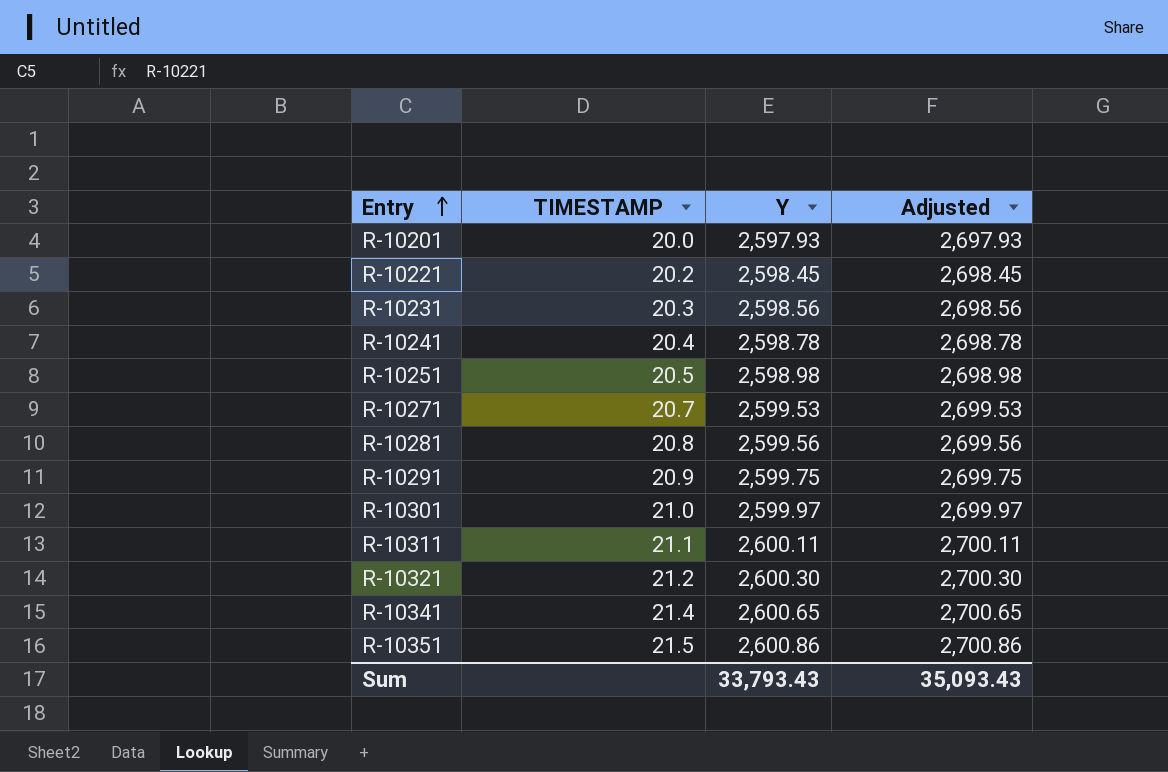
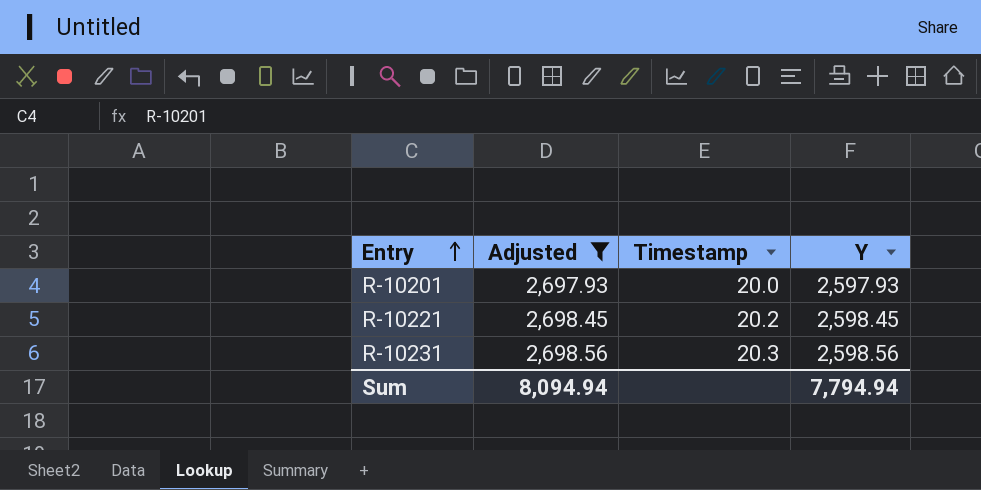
filter: none -> Adjusted <= 2,698.56
column Adjusted | position: 4 -> 2
column name: TIMESTAMP -> Timestamp
Sum | Adjusted: 35,093.43 -> 8,094.94
Sum | Y: 33,793.43 -> 7,794.94

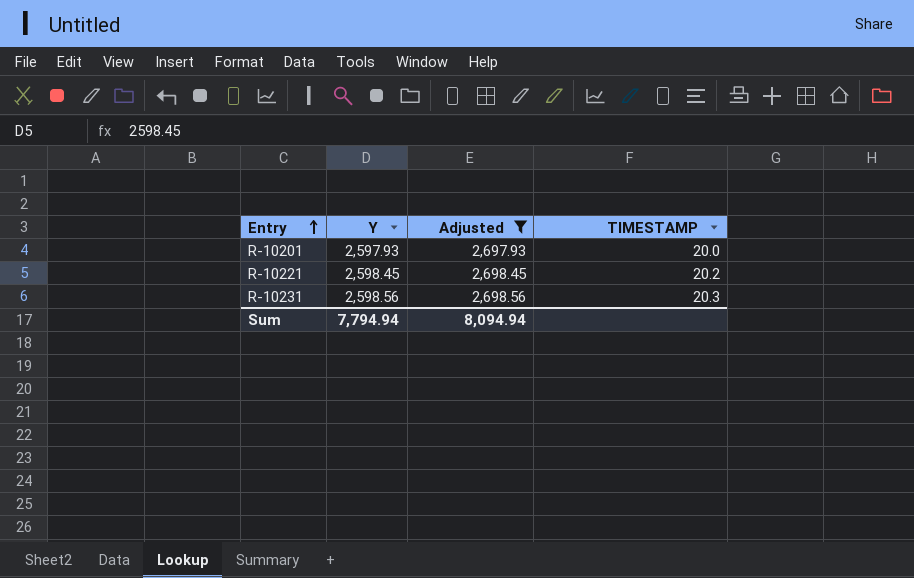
column Y | position: 4 -> 2
column name: Timestamp -> TIMESTAMP

